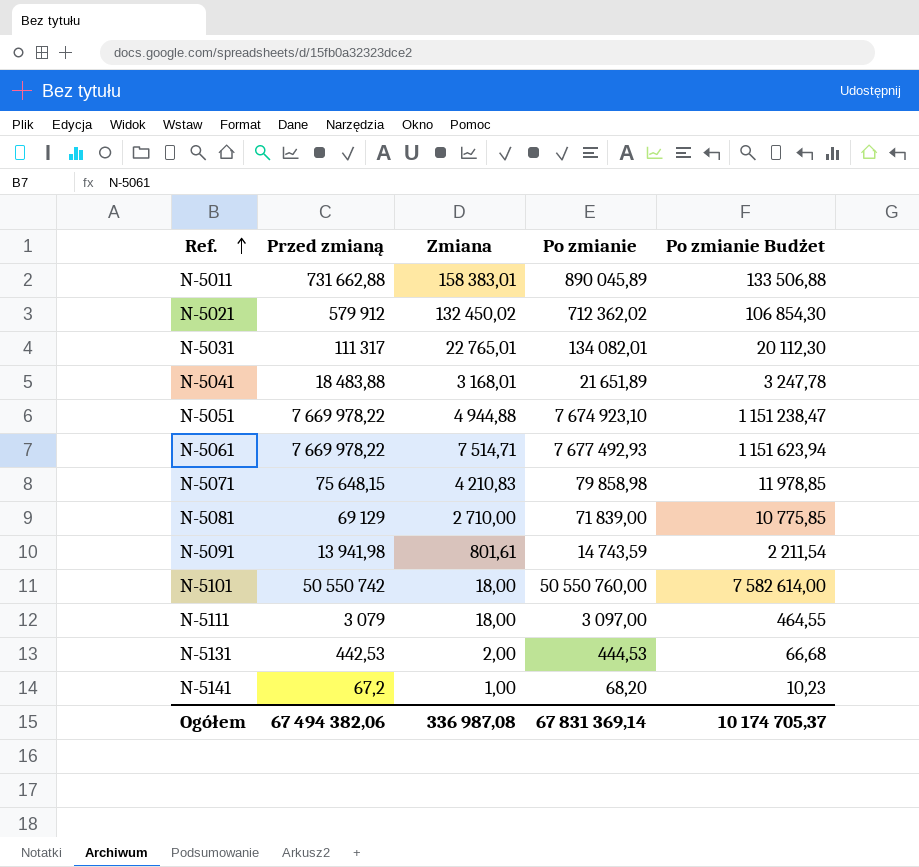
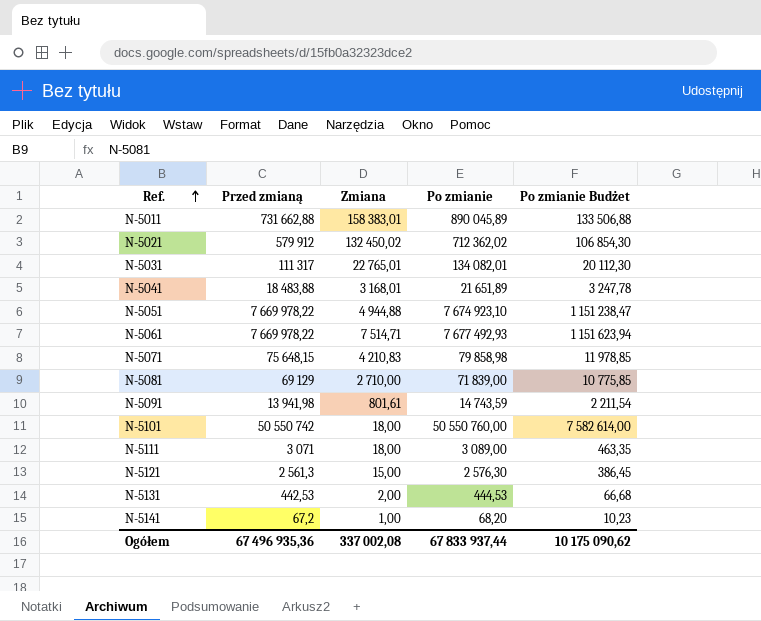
N-5111 | Przed zmianą: 3 079 -> 3 071
N-5111 | Po zmianie: 3 097,00 -> 3 089,00
N-5111 | Po zmianie Budżet: 464,55 -> 463,35
row N-5121: none -> 2 561,3 | 15,00 | 2 576,30 | 386,45
Ogółem | Przed zmianą: 67 494 382,06 -> 67 496 935,36
Ogółem | Zmiana: 336 987,08 -> 337 002,08
Ogółem | Po zmianie: 67 831 369,14 -> 67 833 937,44
Ogółem | Po zmianie Budżet: 10 174 705,37 -> 10 175 090,62

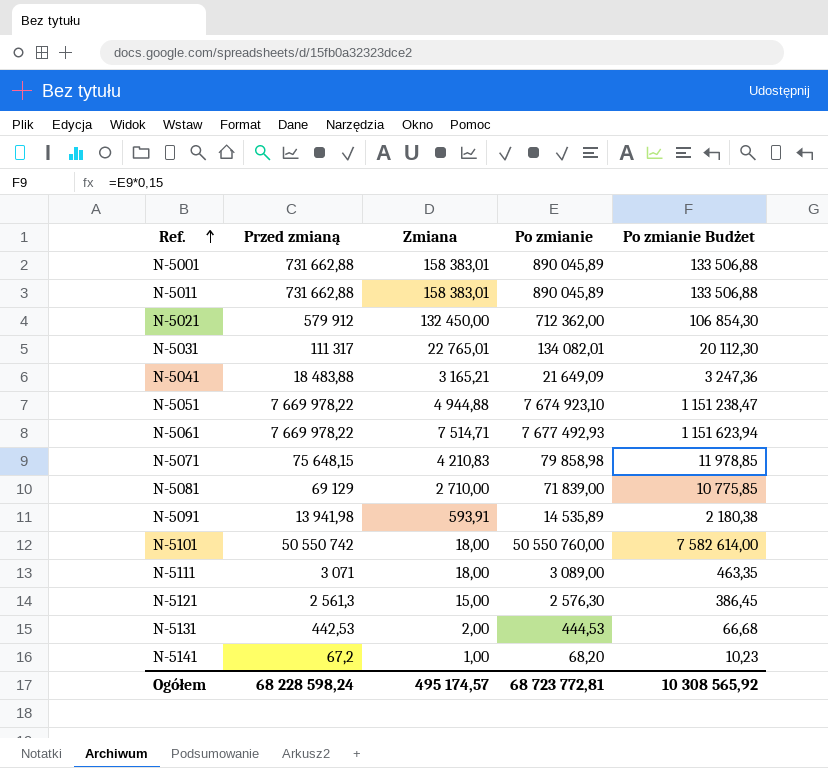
row N-5001: none -> 731 662,88 | 158 383,01 | 890 045,89 | 133 506,88
N-5021 | Zmiana: 132 450,02 -> 132 450,00
N-5021 | Po zmianie: 712 362,02 -> 712 362,00
N-5041 | Zmiana: 3 168,01 -> 3 165,21
N-5041 | Po zmianie: 21 651,89 -> 21 649,09
N-5041 | Po zmianie Budżet: 3 247,78 -> 3 247,36
N-5091 | Zmiana: 801,61 -> 593,91
N-5091 | Po zmianie: 14 743,59 -> 14 535,89
N-5091 | Po zmianie Budżet: 2 211,54 -> 2 180,38
Ogółem | Przed zmianą: 67 496 935,36 -> 68 228 598,24
Ogółem | Zmiana: 337 002,08 -> 495 174,57
Ogółem | Po zmianie: 67 833 937,44 -> 68 723 772,81
Ogółem | Po zmianie Budżet: 10 175 090,62 -> 10 308 565,92

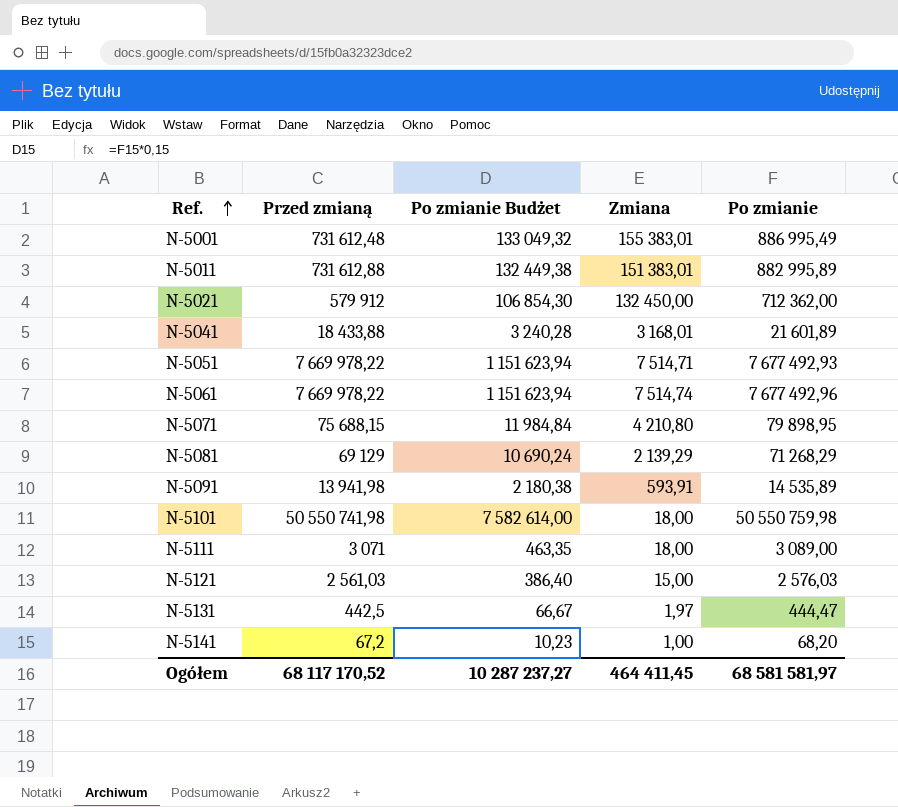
column Po zmianie Budżet | position: 5 -> 3
row N-5031: 111 317 | 22 765,01 | 134 082,01 | 20 112,30 -> none
N-5001 | Przed zmianą: 731 662,88 -> 731 612,48
N-5001 | Po zmianie Budżet: 133 506,88 -> 133 049,32
N-5001 | Zmiana: 158 383,01 -> 155 383,01
N-5001 | Po zmianie: 890 045,89 -> 886 995,49
N-5011 | Przed zmianą: 731 662,88 -> 731 612,88
N-5011 | Po zmianie Budżet: 133 506,88 -> 132 449,38
N-5011 | Zmiana: 158 383,01 -> 151 383,01
N-5011 | Po zmianie: 890 045,89 -> 882 995,89
N-5041 | Przed zmianą: 18 483,88 -> 18 433,88
N-5041 | Po zmianie Budżet: 3 247,36 -> 3 240,28
N-5041 | Zmiana: 3 165,21 -> 3 168,01
N-5041 | Po zmianie: 21 649,09 -> 21 601,89
N-5051 | Po zmianie Budżet: 1 151 238,47 -> 1 151 623,94
N-5051 | Zmiana: 4 944,88 -> 7 514,71
N-5051 | Po zmianie: 7 674 923,10 -> 7 677 492,93
N-5061 | Zmiana: 7 514,71 -> 7 514,74
N-5061 | Po zmianie: 7 677 492,93 -> 7 677 492,96
N-5071 | Przed zmianą: 75 648,15 -> 75 688,15
N-5071 | Po zmianie Budżet: 11 978,85 -> 11 984,84
N-5071 | Zmiana: 4 210,83 -> 4 210,80
N-5071 | Po zmianie: 79 858,98 -> 79 898,95
N-5081 | Po zmianie Budżet: 10 775,85 -> 10 690,24
N-5081 | Zmiana: 2 710,00 -> 2 139,29
N-5081 | Po zmianie: 71 839,00 -> 71 268,29
N-5101 | Przed zmianą: 50 550 742 -> 50 550 741,98
N-5101 | Po zmianie: 50 550 760,00 -> 50 550 759,98
N-5121 | Przed zmianą: 2 561,3 -> 2 561,03
N-5121 | Po zmianie Budżet: 386,45 -> 386,40
N-5121 | Po zmianie: 2 576,30 -> 2 576,03
N-5131 | Przed zmianą: 442,53 -> 442,5
N-5131 | Po zmianie Budżet: 66,68 -> 66,67
N-5131 | Zmiana: 2,00 -> 1,97
N-5131 | Po zmianie: 444,53 -> 444,47
Ogółem | Przed zmianą: 68 228 598,24 -> 68 117 170,52
Ogółem | Po zmianie Budżet: 10 308 565,92 -> 10 287 237,27
Ogółem | Zmiana: 495 174,57 -> 464 411,45
Ogółem | Po zmianie: 68 723 772,81 -> 68 581 581,97

